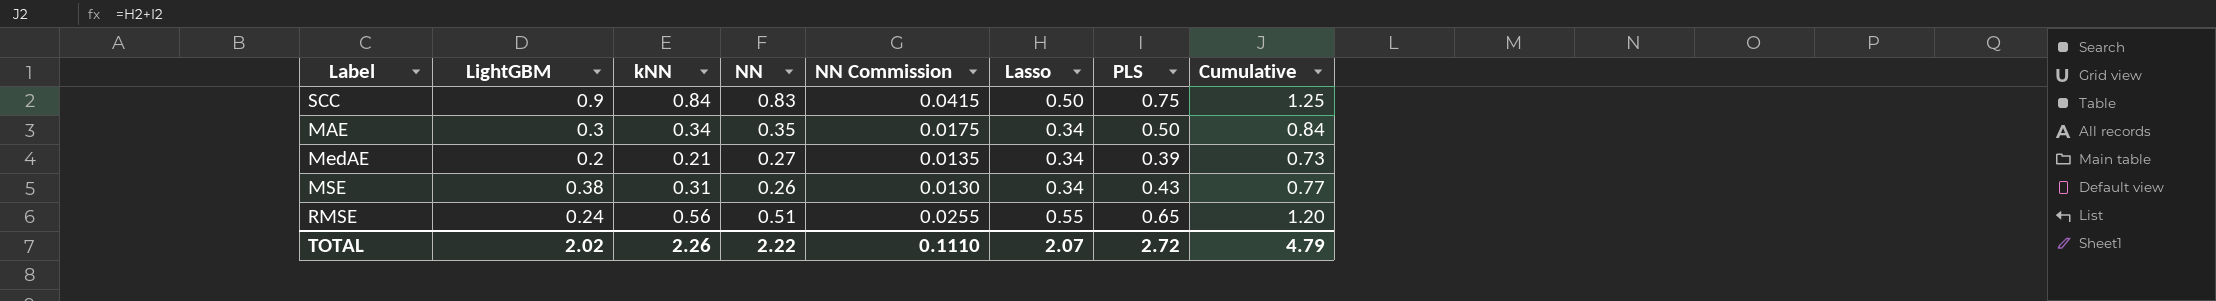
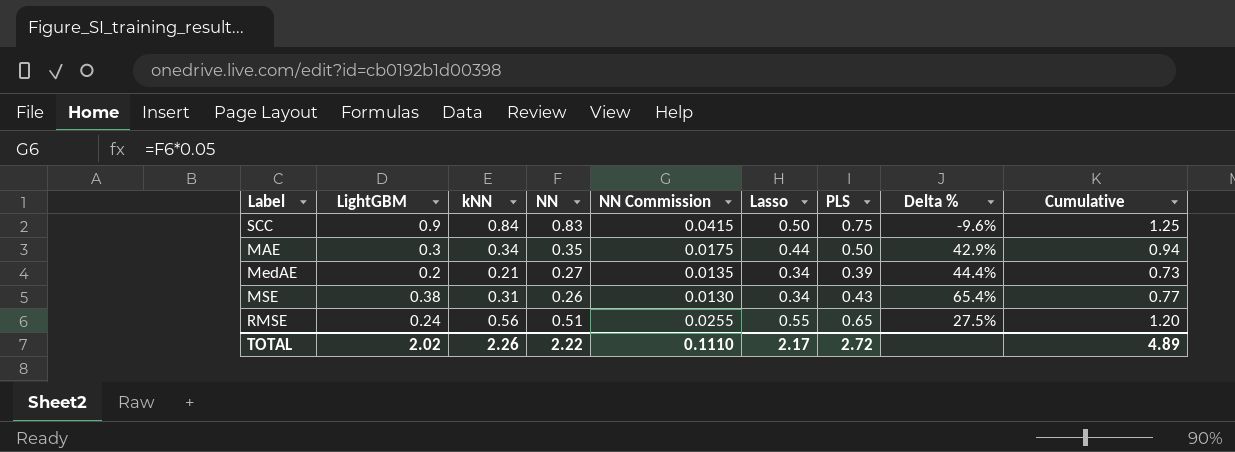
column Delta % | formula: none -> ([PLS] - [NN]) / [NN]
MAE | Lasso: 0.34 -> 0.44
MAE | Cumulative: 0.84 -> 0.94
TOTAL | Lasso: 2.07 -> 2.17
TOTAL | Cumulative: 4.79 -> 4.89

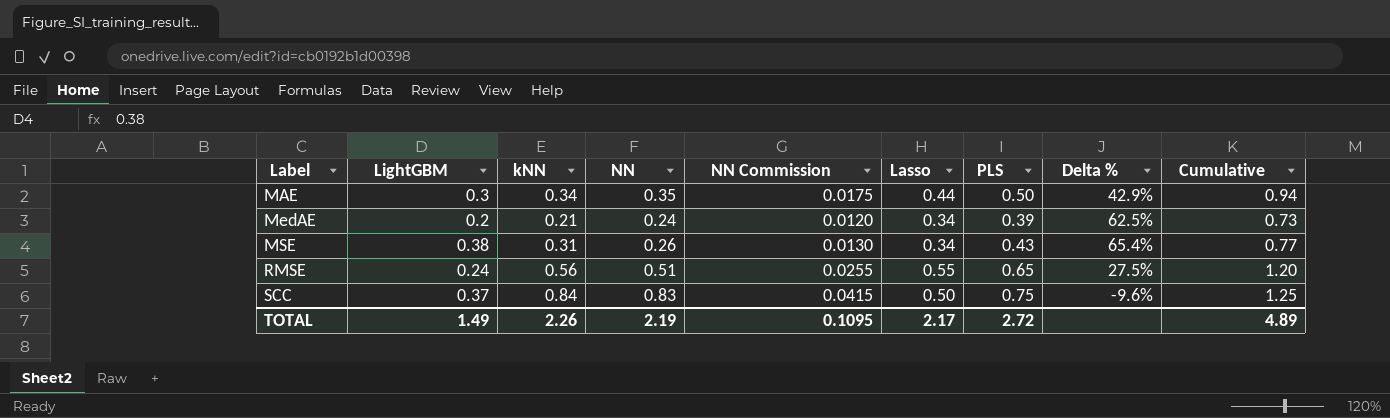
row order: none -> Label ascending
MedAE | NN: 0.27 -> 0.24
MedAE | NN Commission: 0.0135 -> 0.0120
MedAE | Delta %: 44.4% -> 62.5%
SCC | LightGBM: 0.9 -> 0.37
TOTAL | LightGBM: 2.02 -> 1.49
TOTAL | NN: 2.22 -> 2.19
TOTAL | NN Commission: 0.1110 -> 0.1095

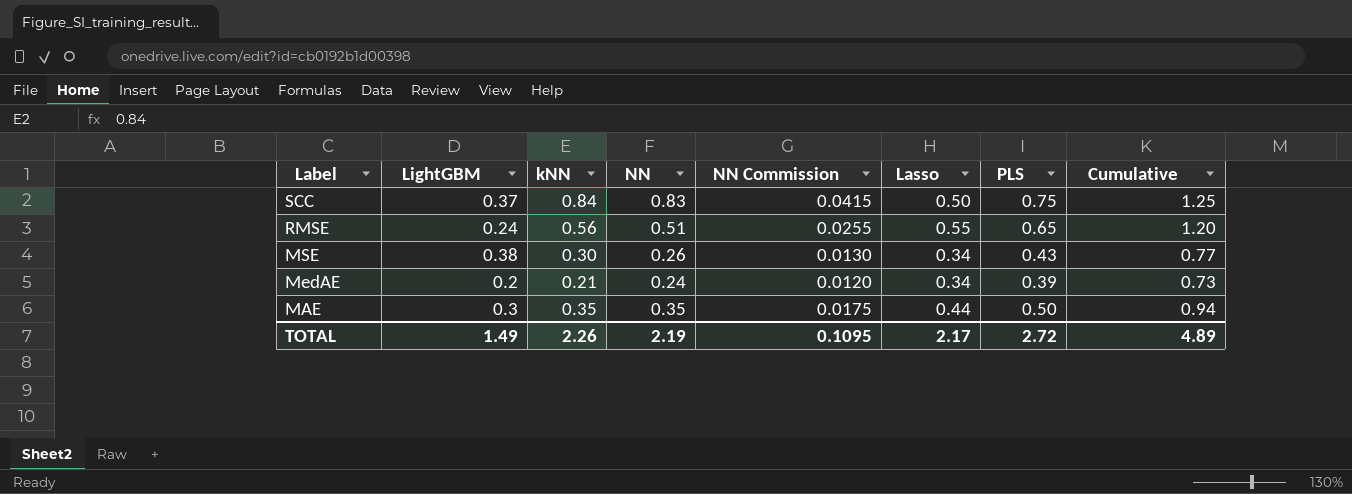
row order: Label ascending -> Label descending
column Delta % | formula: ([PLS] - [NN]) / [NN] -> none
MSE | kNN: 0.31 -> 0.30
MAE | kNN: 0.34 -> 0.35

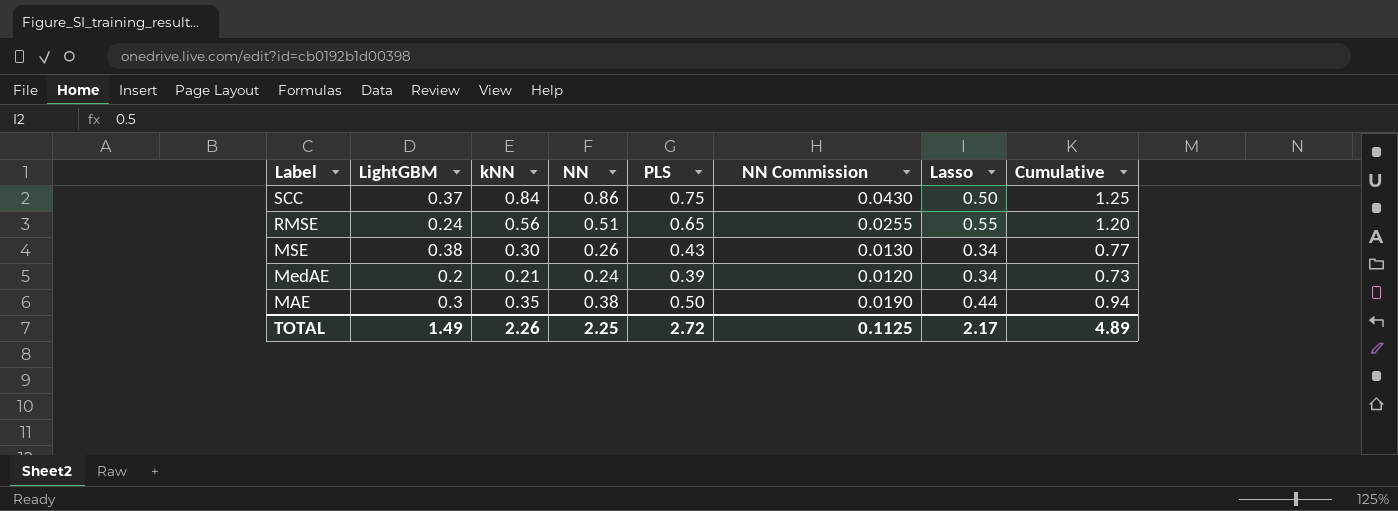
column PLS | position: 7 -> 5
SCC | NN: 0.83 -> 0.86
SCC | NN Commission: 0.0415 -> 0.0430
MAE | NN: 0.35 -> 0.38
MAE | NN Commission: 0.0175 -> 0.0190
TOTAL | NN: 2.19 -> 2.25
TOTAL | NN Commission: 0.1095 -> 0.1125

